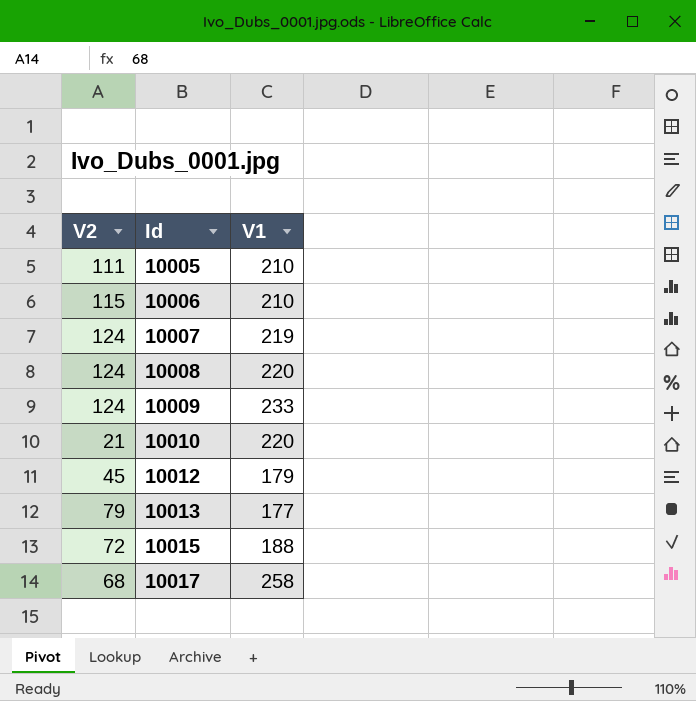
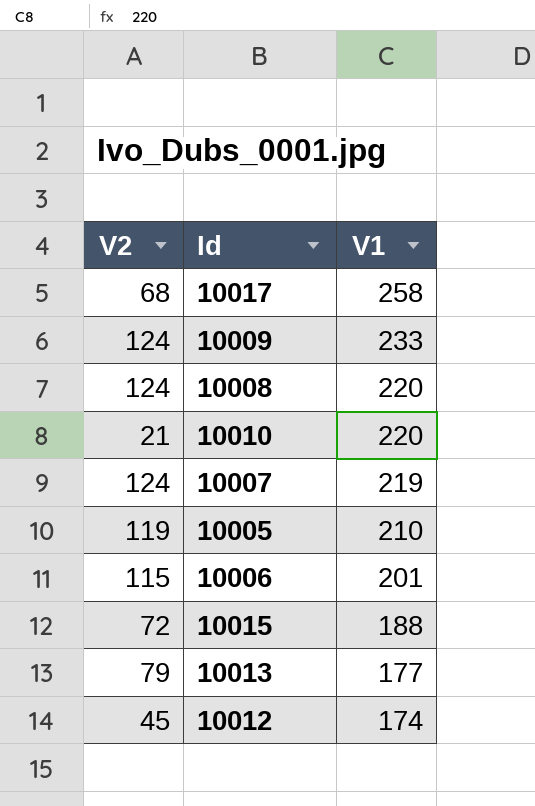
row order: Id ascending -> V1 descending
10005 | V2: 111 -> 119
10006 | V1: 210 -> 201
10012 | V1: 179 -> 174

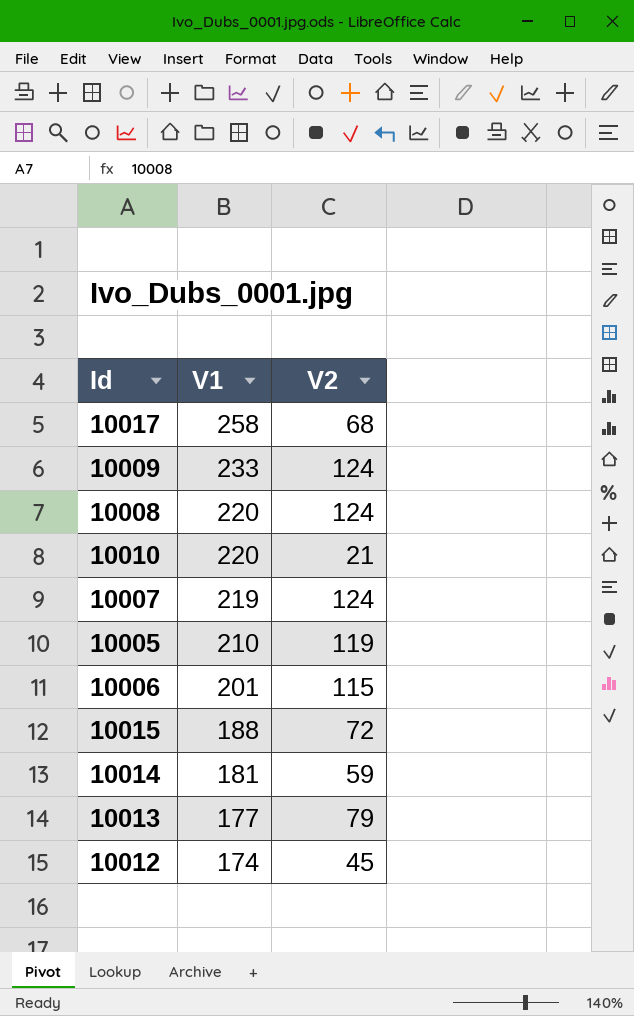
column V2 | position: 1 -> 3
row 10014: none -> 181 | 59

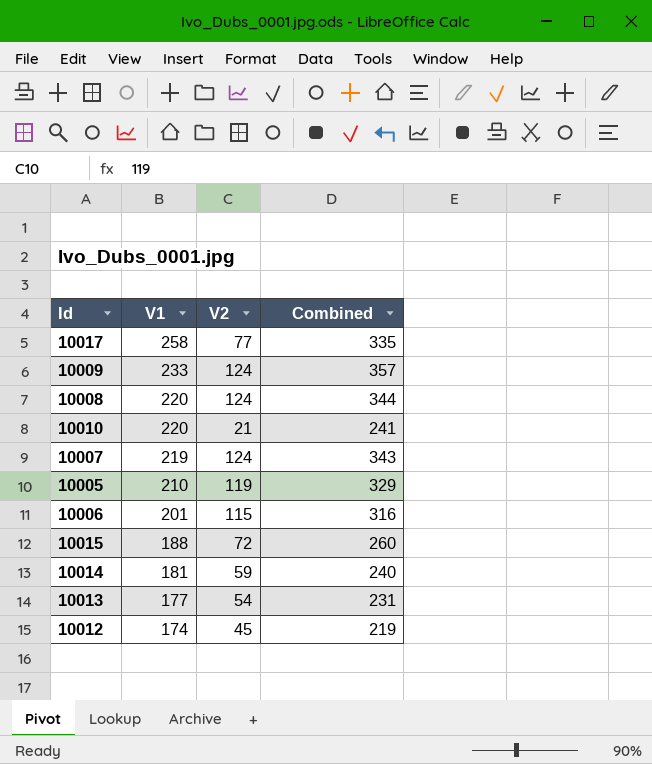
column Combined | formula: none -> [V1] + [V2]
10017 | V2: 68 -> 77
10013 | V2: 79 -> 54

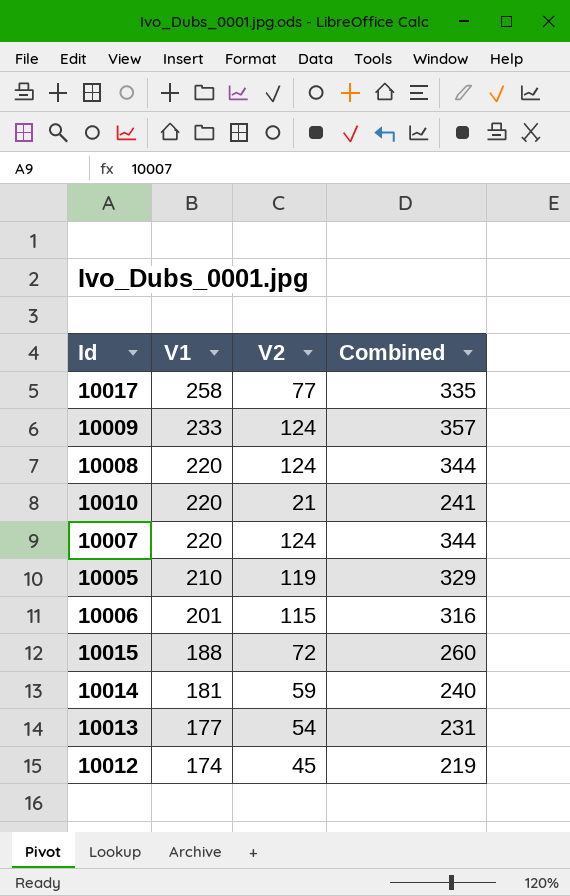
10007 | V1: 219 -> 220
10007 | Combined: 343 -> 344

